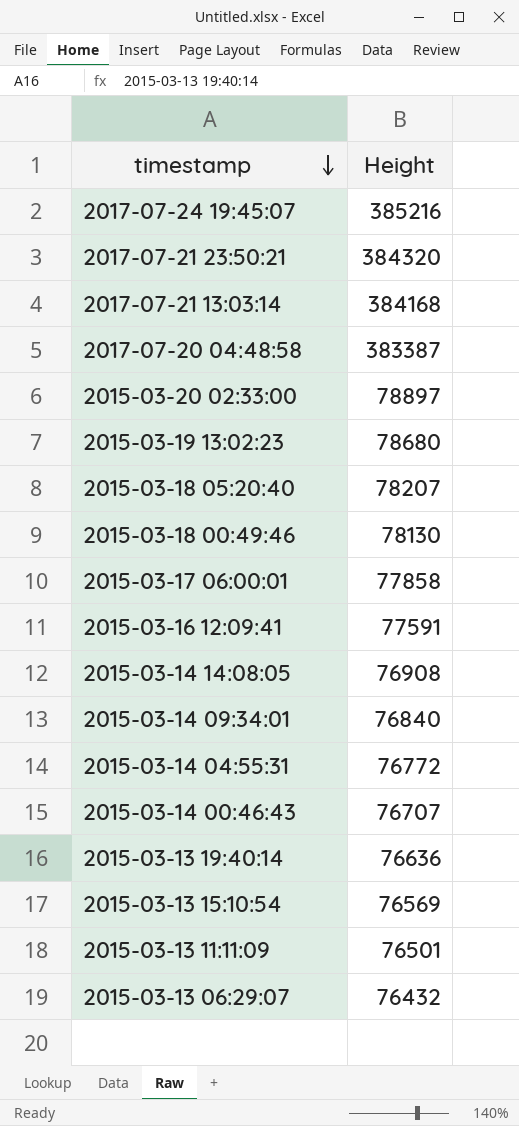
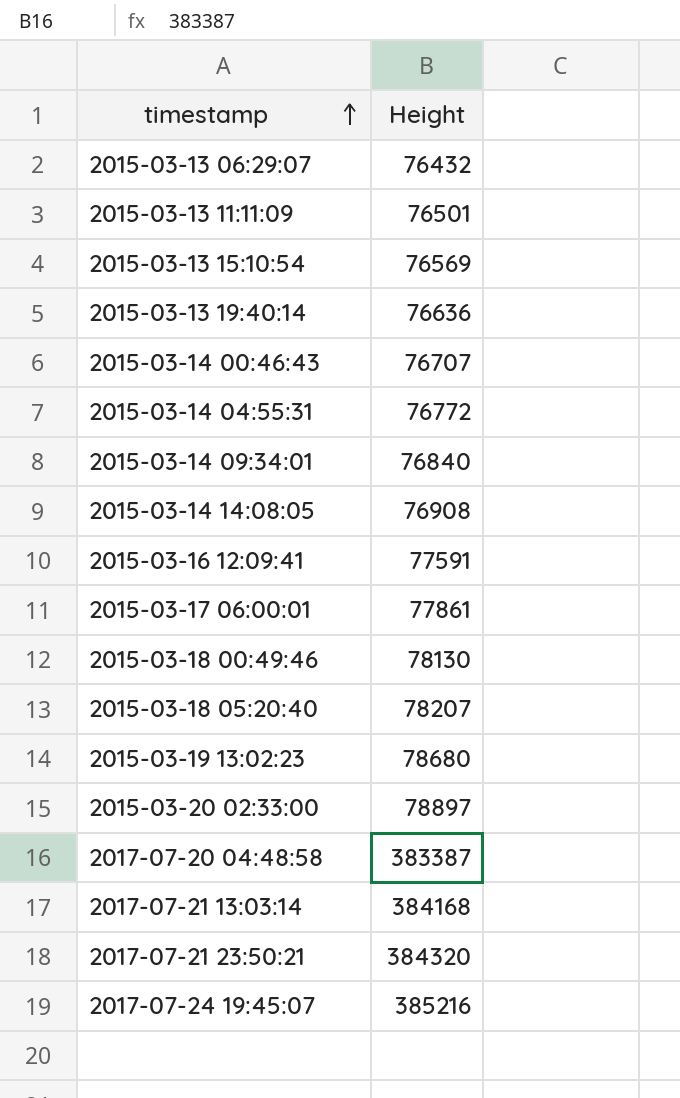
row order: timestamp descending -> timestamp ascending
2015-03-17 06:00:01 | Height: 77858 -> 77861

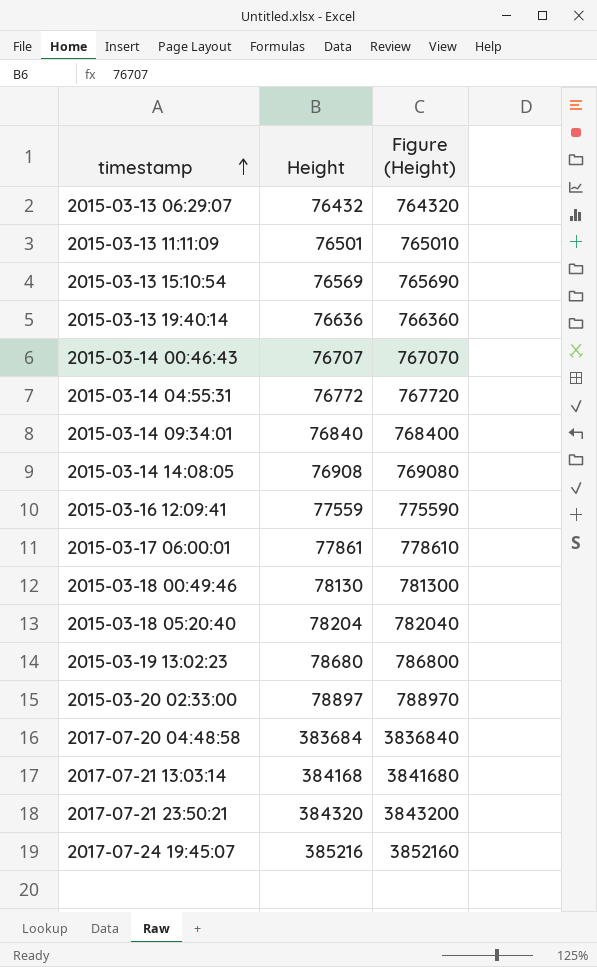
column Figure (Height) | formula: none -> [Height] * 10
2015-03-16 12:09:41 | Height: 77591 -> 77559
2015-03-18 05:20:40 | Height: 78207 -> 78204
2017-07-20 04:48:58 | Height: 383387 -> 383684

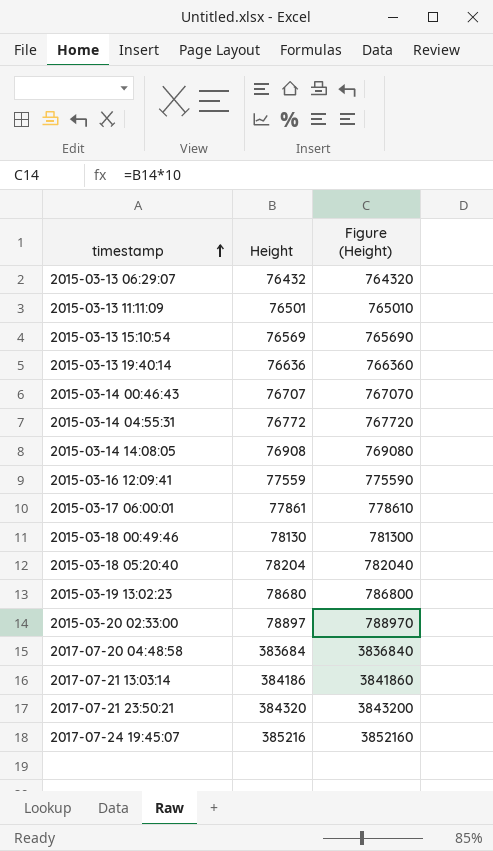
row 2015-03-14 09:34:01: 76840 | 768400 -> none
2017-07-21 13:03:14 | Height: 384168 -> 384186
2017-07-21 13:03:14 | Figure (Height): 3841680 -> 3841860

